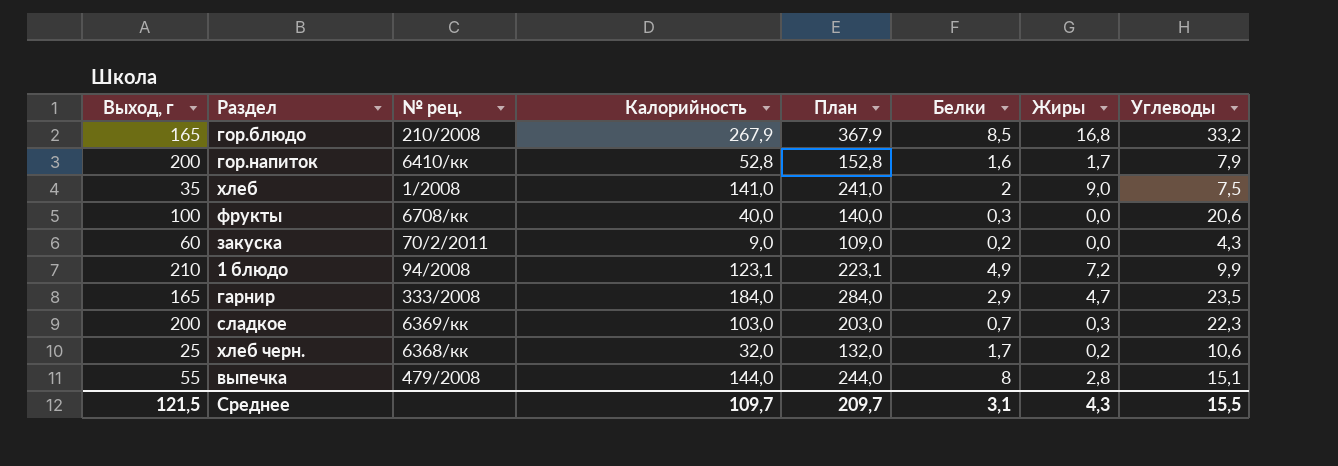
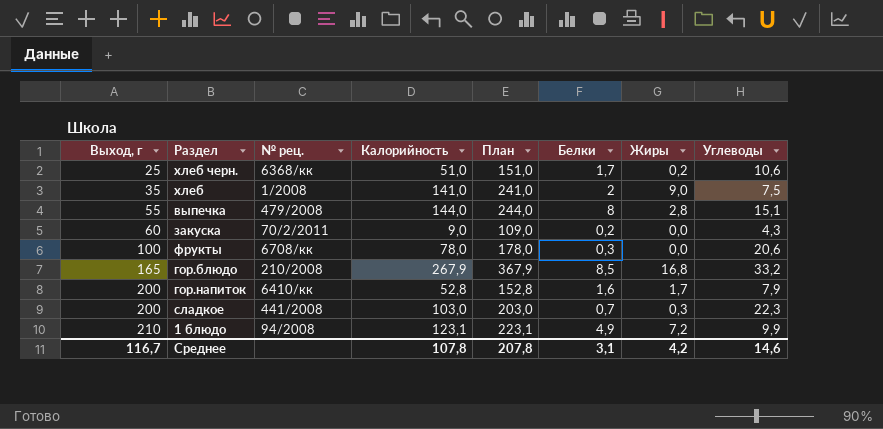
row order: none -> Выход, г ascending
row гарнир: 165 | 333/2008 | 184,0 | 284,0 | 2,9 | 4,7 | 23,5 -> none
хлеб черн. | Калорийность: 32,0 -> 51,0
хлеб черн. | План: 132,0 -> 151,0
фрукты | Калорийность: 40,0 -> 78,0
фрукты | План: 140,0 -> 178,0
сладкое | № рец.: 6369/кк -> 441/2008
Среднее | Выход, г: 121,5 -> 116,7
Среднее | Калорийность: 109,7 -> 107,8
Среднее | План: 209,7 -> 207,8
Среднее | Жиры: 4,3 -> 4,2
Среднее | Углеводы: 15,5 -> 14,6

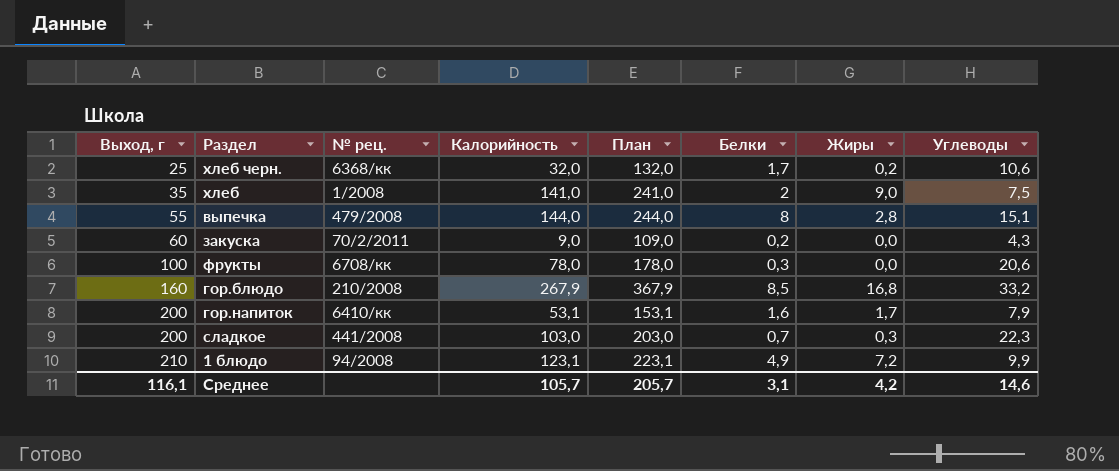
хлеб черн. | Калорийность: 51,0 -> 32,0
хлеб черн. | План: 151,0 -> 132,0
гор.блюдо | Выход, г: 165 -> 160
гор.напиток | Калорийность: 52,8 -> 53,1
гор.напиток | План: 152,8 -> 153,1
Среднее | Выход, г: 116,7 -> 116,1
Среднее | Калорийность: 107,8 -> 105,7
Среднее | План: 207,8 -> 205,7

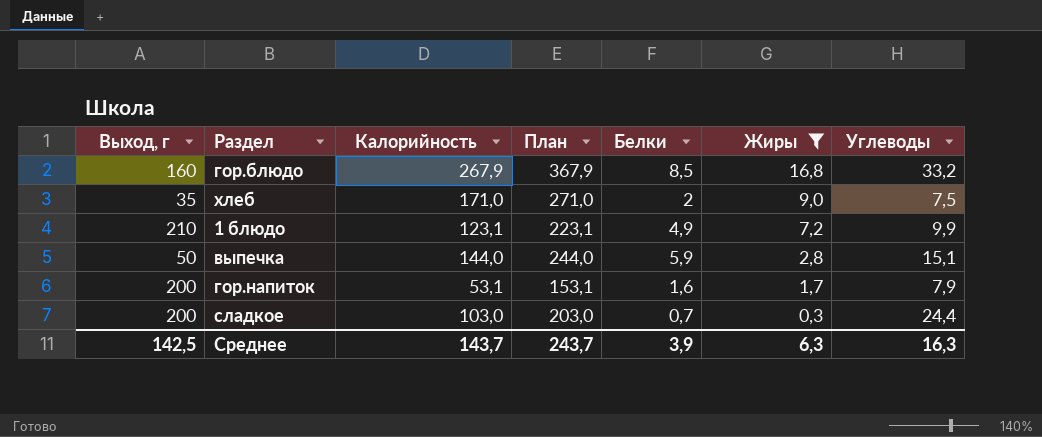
filter: none -> Жиры >= 0,3
row order: Выход, г ascending -> Жиры descending
column № рец. | position: 3 -> none
хлеб | Калорийность: 141,0 -> 171,0
хлеб | План: 241,0 -> 271,0
выпечка | Выход, г: 55 -> 50
выпечка | Белки: 8 -> 5,9
сладкое | Углеводы: 22,3 -> 24,4
Среднее | Выход, г: 116,1 -> 142,5
Среднее | Калорийность: 105,7 -> 143,7
Среднее | План: 205,7 -> 243,7
Среднее | Белки: 3,1 -> 3,9
Среднее | Жиры: 4,2 -> 6,3
Среднее | Углеводы: 14,6 -> 16,3

